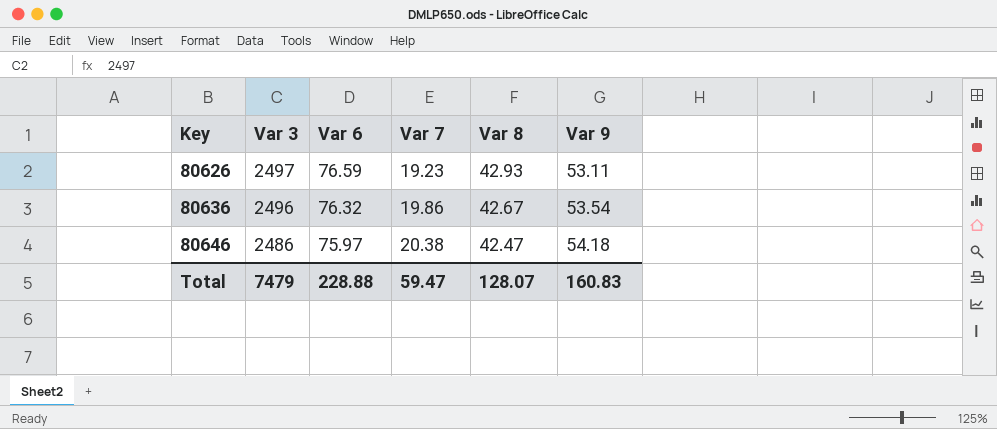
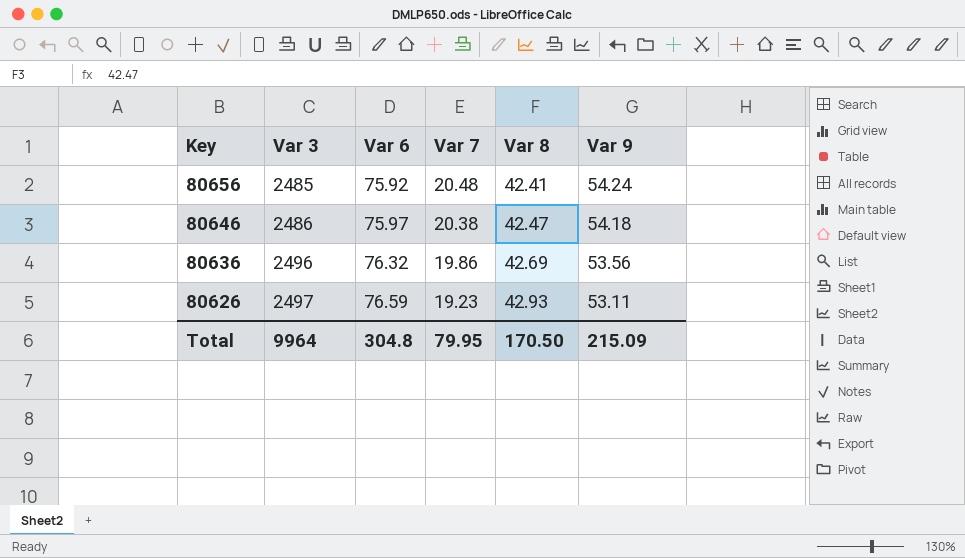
row order: Key ascending -> Key descending
row 80656: none -> 2485 | 75.92 | 20.48 | 42.41 | 54.24
80636 | Var 8: 42.67 -> 42.69
80636 | Var 9: 53.54 -> 53.56
Total | Var 3: 7479 -> 9964
Total | Var 6: 228.88 -> 304.8
Total | Var 7: 59.47 -> 79.95
Total | Var 8: 128.07 -> 170.50
Total | Var 9: 160.83 -> 215.09

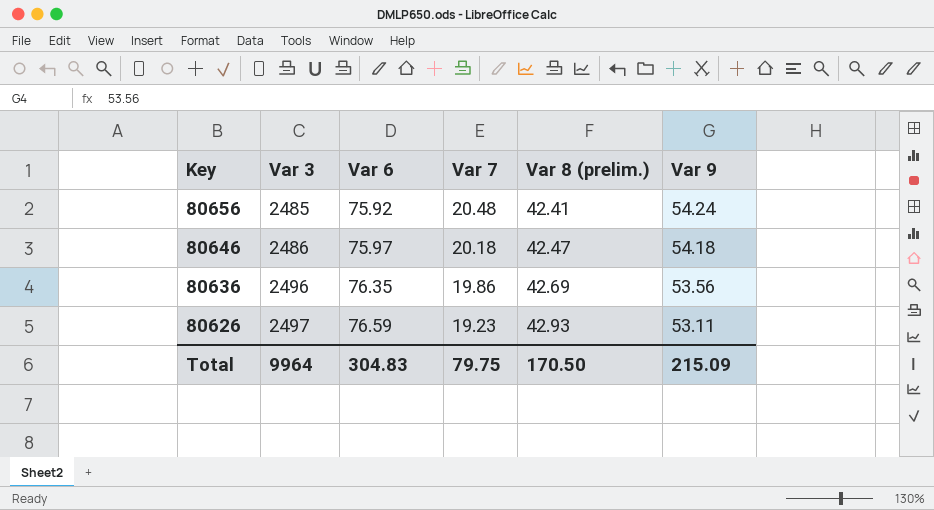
column name: Var 8 -> Var 8 (prelim.)
80646 | Var 7: 20.38 -> 20.18
80636 | Var 6: 76.32 -> 76.35
Total | Var 6: 304.8 -> 304.83
Total | Var 7: 79.95 -> 79.75

